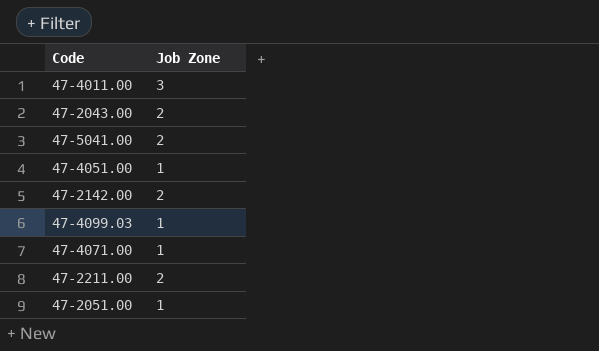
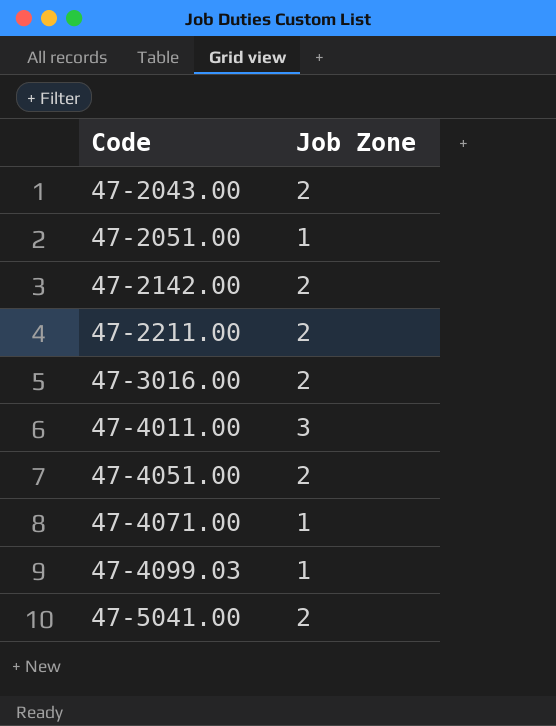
row order: none -> Code ascending
row 47-3016.00: none -> 2
47-4051.00 | Job Zone: 1 -> 2

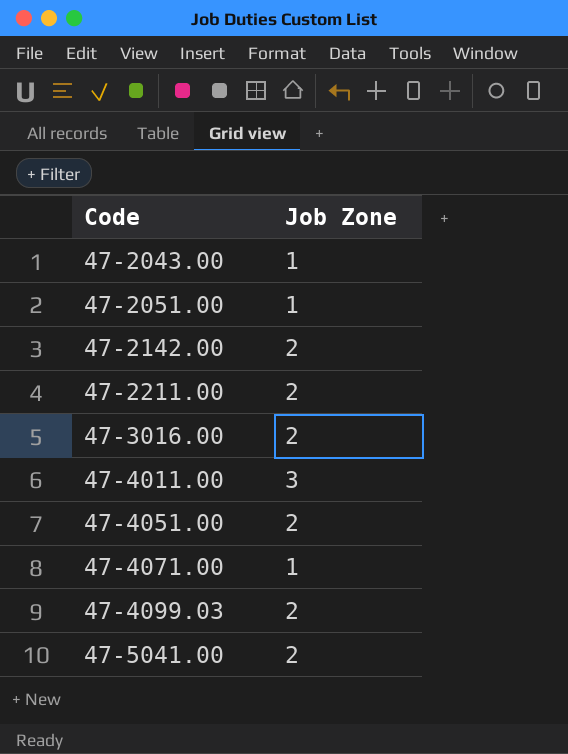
47-2043.00 | Job Zone: 2 -> 1
47-4099.03 | Job Zone: 1 -> 2

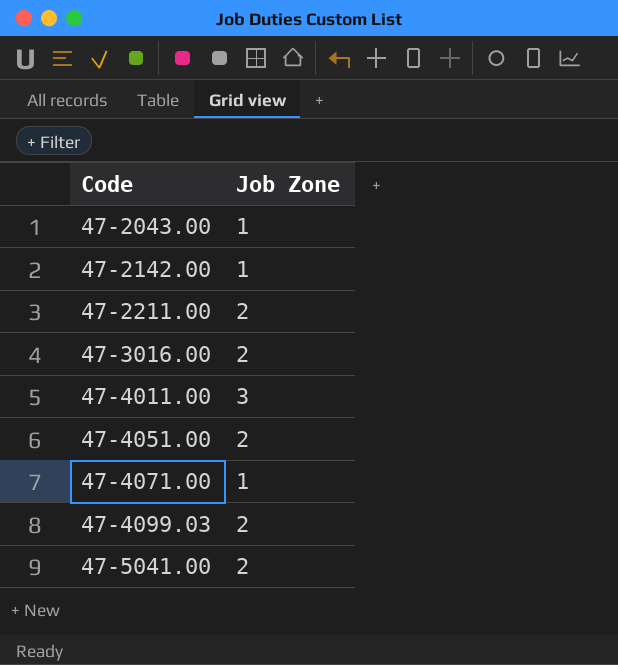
row 47-2051.00: 1 -> none
47-2142.00 | Job Zone: 2 -> 1

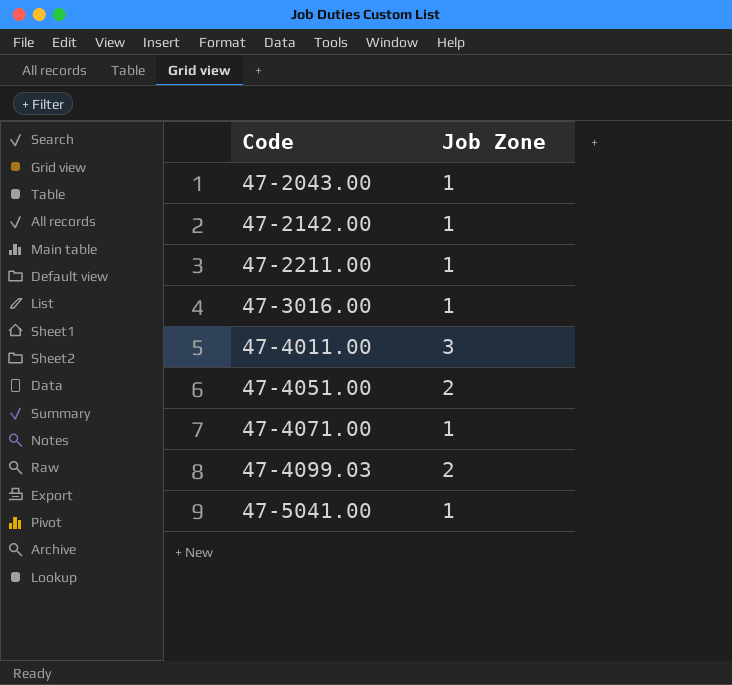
47-2211.00 | Job Zone: 2 -> 1
47-3016.00 | Job Zone: 2 -> 1
47-5041.00 | Job Zone: 2 -> 1

